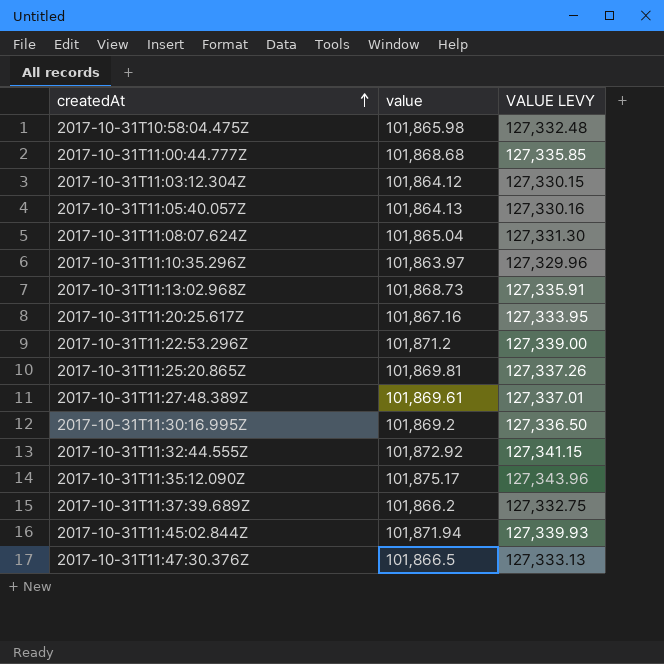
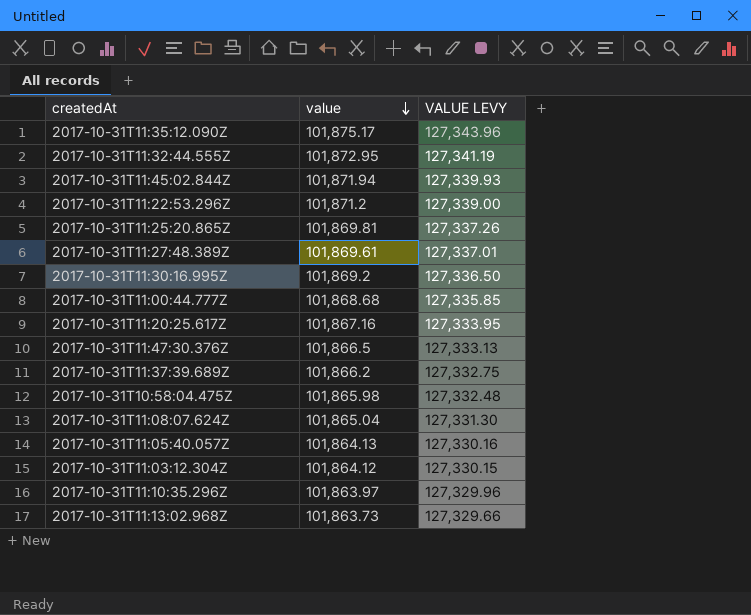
row order: createdAt ascending -> value descending
2017-10-31T11:32:44.555Z | value: 101,872.92 -> 101,872.95
2017-10-31T11:32:44.555Z | VALUE LEVY: 127,341.15 -> 127,341.19
2017-10-31T11:13:02.968Z | value: 101,868.73 -> 101,863.73
2017-10-31T11:13:02.968Z | VALUE LEVY: 127,335.91 -> 127,329.66

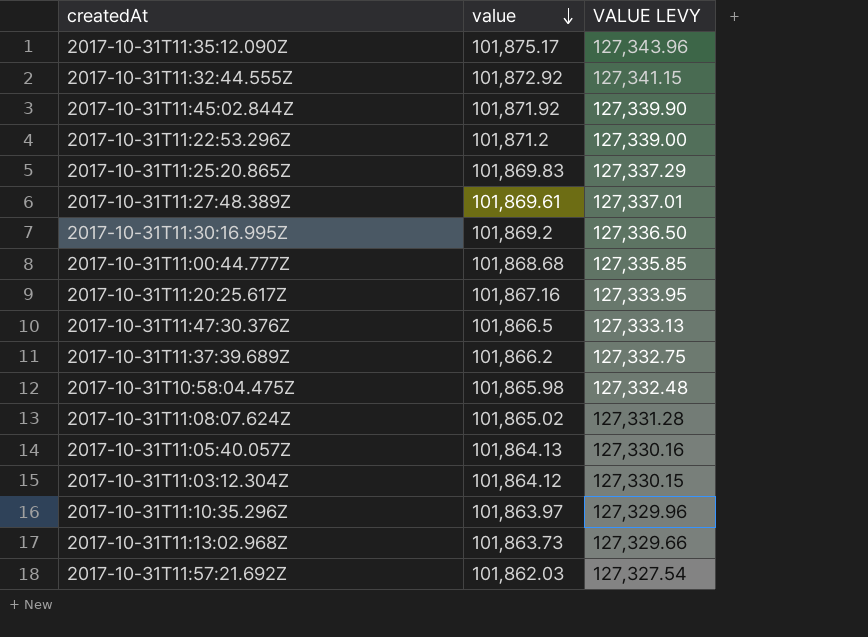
2017-10-31T11:32:44.555Z | value: 101,872.95 -> 101,872.92
2017-10-31T11:32:44.555Z | VALUE LEVY: 127,341.19 -> 127,341.15
2017-10-31T11:45:02.844Z | value: 101,871.94 -> 101,871.92
2017-10-31T11:45:02.844Z | VALUE LEVY: 127,339.93 -> 127,339.90
2017-10-31T11:25:20.865Z | value: 101,869.81 -> 101,869.83
2017-10-31T11:25:20.865Z | VALUE LEVY: 127,337.26 -> 127,337.29
2017-10-31T11:08:07.624Z | value: 101,865.04 -> 101,865.02
2017-10-31T11:08:07.624Z | VALUE LEVY: 127,331.30 -> 127,331.28
row 2017-10-31T11:57:21.692Z: none -> 101,862.03 | 127,327.54

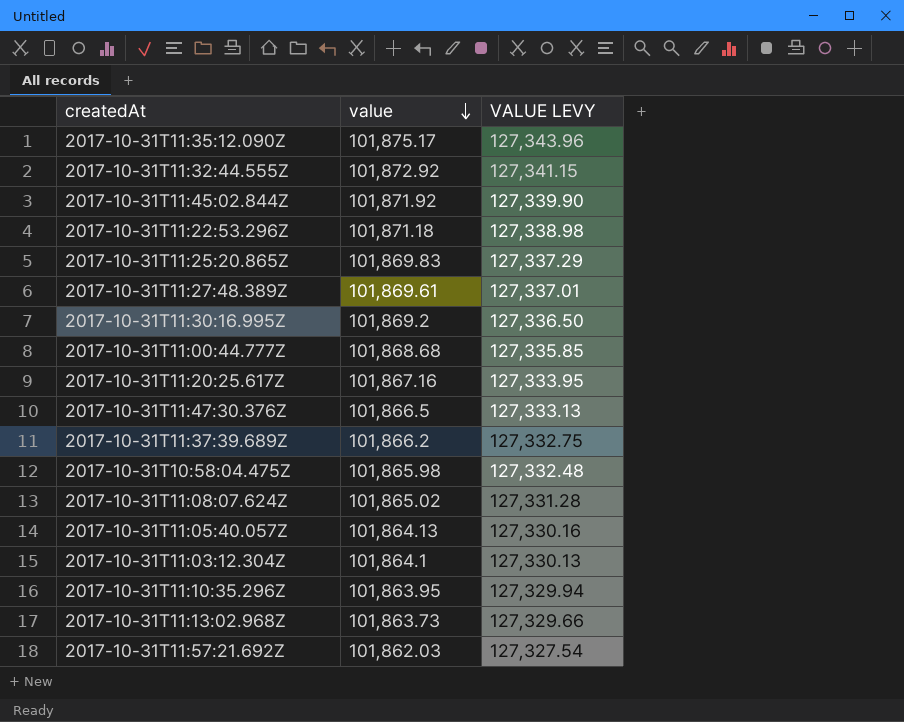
2017-10-31T11:22:53.296Z | value: 101,871.2 -> 101,871.18
2017-10-31T11:22:53.296Z | VALUE LEVY: 127,339.00 -> 127,338.98
2017-10-31T11:03:12.304Z | value: 101,864.12 -> 101,864.1
2017-10-31T11:03:12.304Z | VALUE LEVY: 127,330.15 -> 127,330.13
2017-10-31T11:10:35.296Z | value: 101,863.97 -> 101,863.95
2017-10-31T11:10:35.296Z | VALUE LEVY: 127,329.96 -> 127,329.94

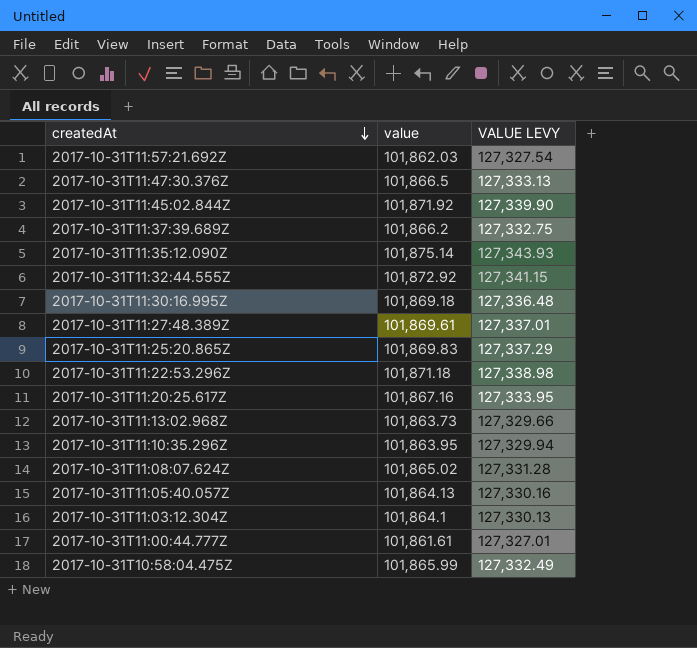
row order: value descending -> createdAt descending
2017-10-31T11:35:12.090Z | value: 101,875.17 -> 101,875.14
2017-10-31T11:35:12.090Z | VALUE LEVY: 127,343.96 -> 127,343.93
2017-10-31T11:30:16.995Z | value: 101,869.2 -> 101,869.18
2017-10-31T11:30:16.995Z | VALUE LEVY: 127,336.50 -> 127,336.48
2017-10-31T11:00:44.777Z | value: 101,868.68 -> 101,861.61
2017-10-31T11:00:44.777Z | VALUE LEVY: 127,335.85 -> 127,327.01
2017-10-31T10:58:04.475Z | value: 101,865.98 -> 101,865.99
2017-10-31T10:58:04.475Z | VALUE LEVY: 127,332.48 -> 127,332.49

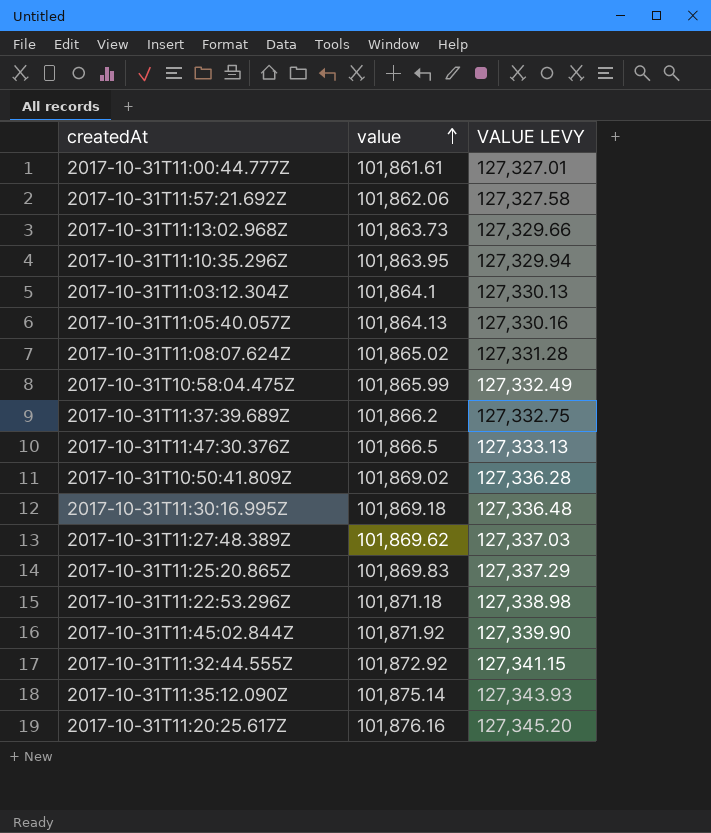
row order: createdAt descending -> value ascending
2017-10-31T11:57:21.692Z | value: 101,862.03 -> 101,862.06
2017-10-31T11:57:21.692Z | VALUE LEVY: 127,327.54 -> 127,327.58
row 2017-10-31T10:50:41.809Z: none -> 101,869.02 | 127,336.28
2017-10-31T11:27:48.389Z | value: 101,869.61 -> 101,869.62
2017-10-31T11:27:48.389Z | VALUE LEVY: 127,337.01 -> 127,337.03
2017-10-31T11:20:25.617Z | value: 101,867.16 -> 101,876.16
2017-10-31T11:20:25.617Z | VALUE LEVY: 127,333.95 -> 127,345.20

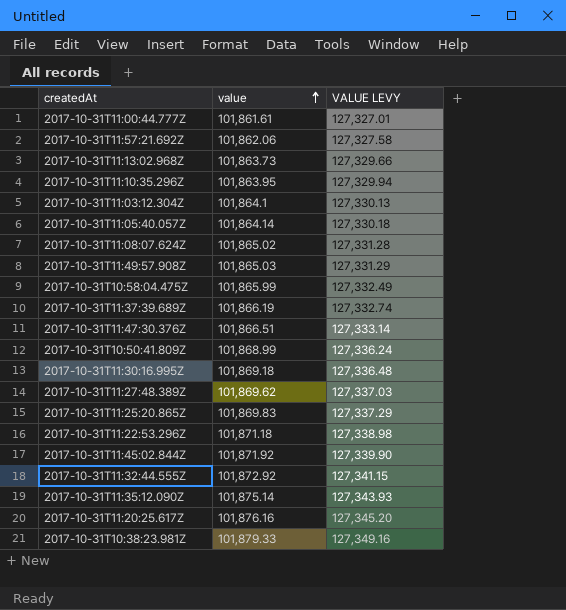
2017-10-31T11:05:40.057Z | value: 101,864.13 -> 101,864.14
2017-10-31T11:05:40.057Z | VALUE LEVY: 127,330.16 -> 127,330.18
row 2017-10-31T11:49:57.908Z: none -> 101,865.03 | 127,331.29
2017-10-31T11:37:39.689Z | value: 101,866.2 -> 101,866.19
2017-10-31T11:37:39.689Z | VALUE LEVY: 127,332.75 -> 127,332.74
2017-10-31T11:47:30.376Z | value: 101,866.5 -> 101,866.51
2017-10-31T11:47:30.376Z | VALUE LEVY: 127,333.13 -> 127,333.14
2017-10-31T10:50:41.809Z | value: 101,869.02 -> 101,868.99
2017-10-31T10:50:41.809Z | VALUE LEVY: 127,336.28 -> 127,336.24
row 2017-10-31T10:38:23.981Z: none -> 101,879.33 | 127,349.16

